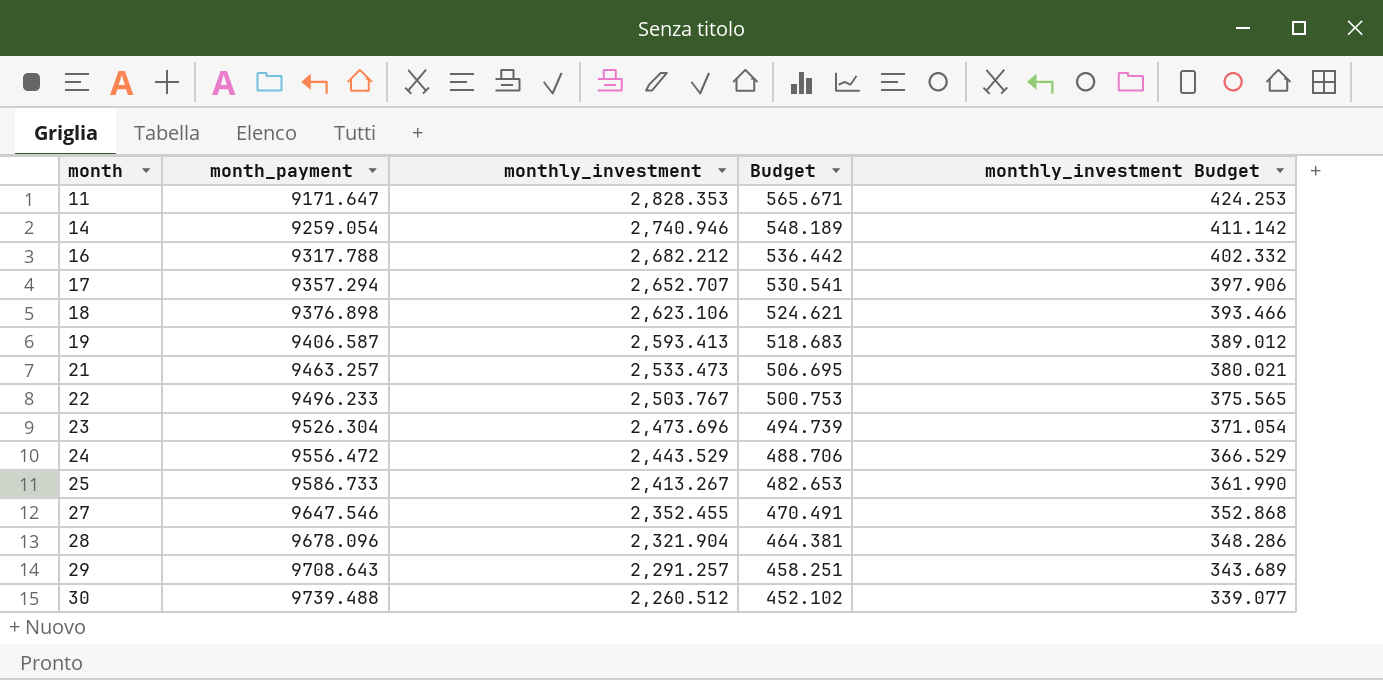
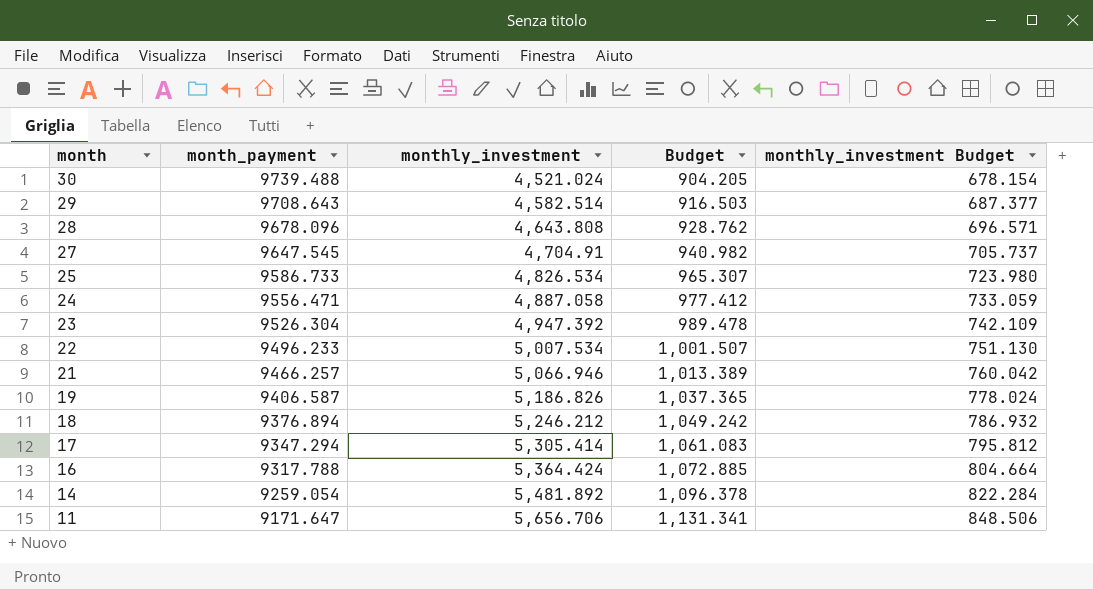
row order: month ascending -> month descending
30 | monthly_investment: 2,260.512 -> 4,521.024
30 | Budget: 452.102 -> 904.205
30 | monthly_investment Budget: 339.077 -> 678.154
29 | monthly_investment: 2,291.257 -> 4,582.514
29 | Budget: 458.251 -> 916.503
29 | monthly_investment Budget: 343.689 -> 687.377
28 | monthly_investment: 2,321.904 -> 4,643.808
28 | Budget: 464.381 -> 928.762
28 | monthly_investment Budget: 348.286 -> 696.571
27 | month_payment: 9647.546 -> 9647.545
27 | monthly_investment: 2,352.455 -> 4,704.91
27 | Budget: 470.491 -> 940.982
27 | monthly_investment Budget: 352.868 -> 705.737
25 | monthly_investment: 2,413.267 -> 4,826.534
25 | Budget: 482.653 -> 965.307
25 | monthly_investment Budget: 361.990 -> 723.980
24 | month_payment: 9556.472 -> 9556.471
24 | monthly_investment: 2,443.529 -> 4,887.058
24 | Budget: 488.706 -> 977.412
24 | monthly_investment Budget: 366.529 -> 733.059
23 | monthly_investment: 2,473.696 -> 4,947.392
23 | Budget: 494.739 -> 989.478
23 | monthly_investment Budget: 371.054 -> 742.109
22 | monthly_investment: 2,503.767 -> 5,007.534
22 | Budget: 500.753 -> 1,001.507
22 | monthly_investment Budget: 375.565 -> 751.130
21 | month_payment: 9463.257 -> 9466.257
21 | monthly_investment: 2,533.473 -> 5,066.946
21 | Budget: 506.695 -> 1,013.389
21 | monthly_investment Budget: 380.021 -> 760.042
19 | monthly_investment: 2,593.413 -> 5,186.826
19 | Budget: 518.683 -> 1,037.365
19 | monthly_investment Budget: 389.012 -> 778.024
18 | month_payment: 9376.898 -> 9376.894
18 | monthly_investment: 2,623.106 -> 5,246.212
18 | Budget: 524.621 -> 1,049.242
18 | monthly_investment Budget: 393.466 -> 786.932
17 | month_payment: 9357.294 -> 9347.294
17 | monthly_investment: 2,652.707 -> 5,305.414
17 | Budget: 530.541 -> 1,061.083
17 | monthly_investment Budget: 397.906 -> 795.812
16 | monthly_investment: 2,682.212 -> 5,364.424
16 | Budget: 536.442 -> 1,072.885
16 | monthly_investment Budget: 402.332 -> 804.664
14 | monthly_investment: 2,740.946 -> 5,481.892
14 | Budget: 548.189 -> 1,096.378
14 | monthly_investment Budget: 411.142 -> 822.284
11 | monthly_investment: 2,828.353 -> 5,656.706
11 | Budget: 565.671 -> 1,131.341
11 | monthly_investment Budget: 424.253 -> 848.506

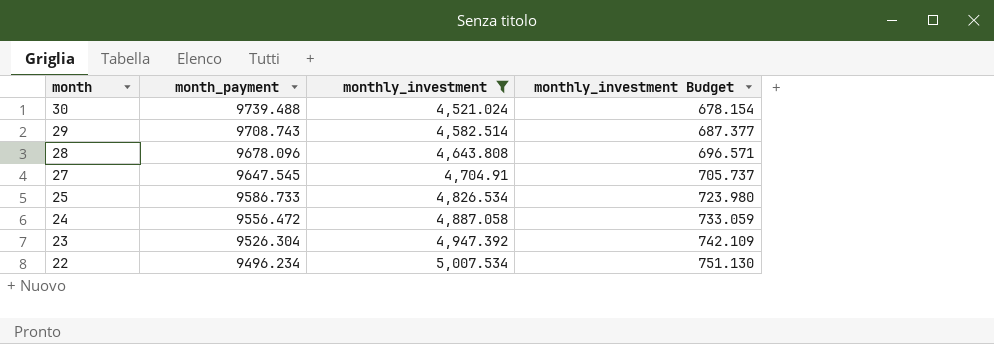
filter: none -> monthly_investment <= 5,007.534
column Budget | formula: [monthly_investment] * 0.2 -> none
29 | month_payment: 9708.643 -> 9708.743
24 | month_payment: 9556.471 -> 9556.472
22 | month_payment: 9496.233 -> 9496.234

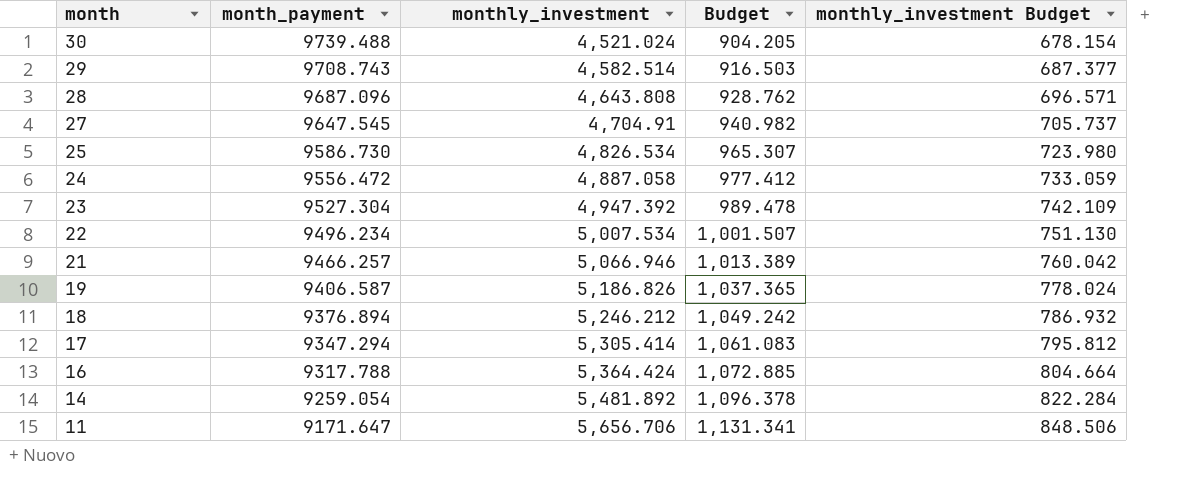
filter: monthly_investment <= 5,007.534 -> none
column Budget | formula: none -> [monthly_investment] * 0.2
28 | month_payment: 9678.096 -> 9687.096
25 | month_payment: 9586.733 -> 9586.730
23 | month_payment: 9526.304 -> 9527.304

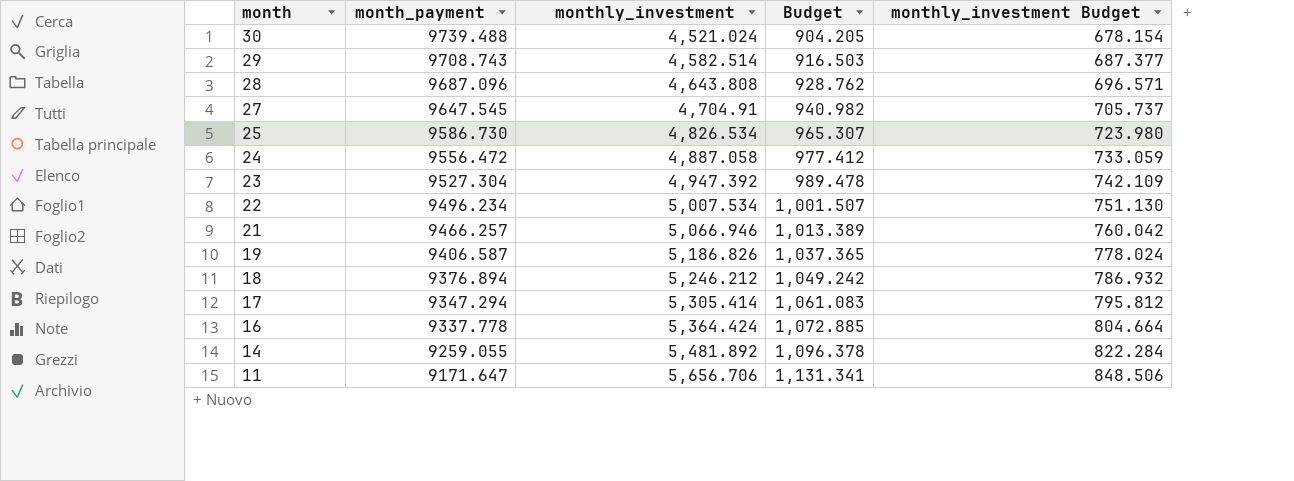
16 | month_payment: 9317.788 -> 9337.778
14 | month_payment: 9259.054 -> 9259.055

